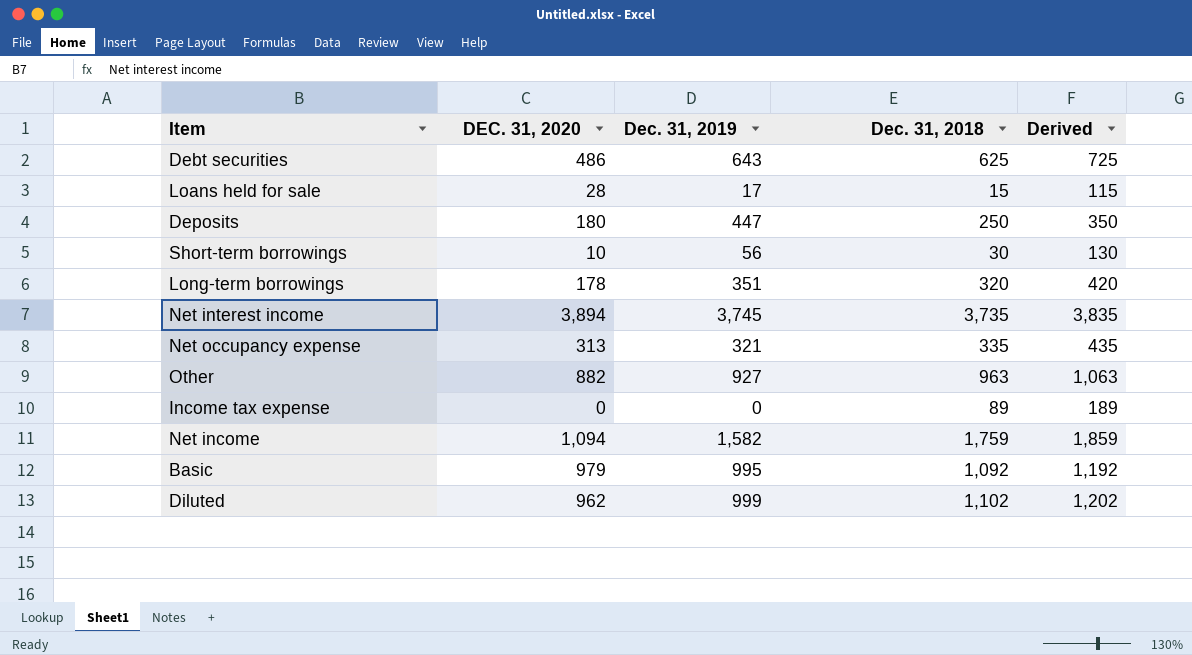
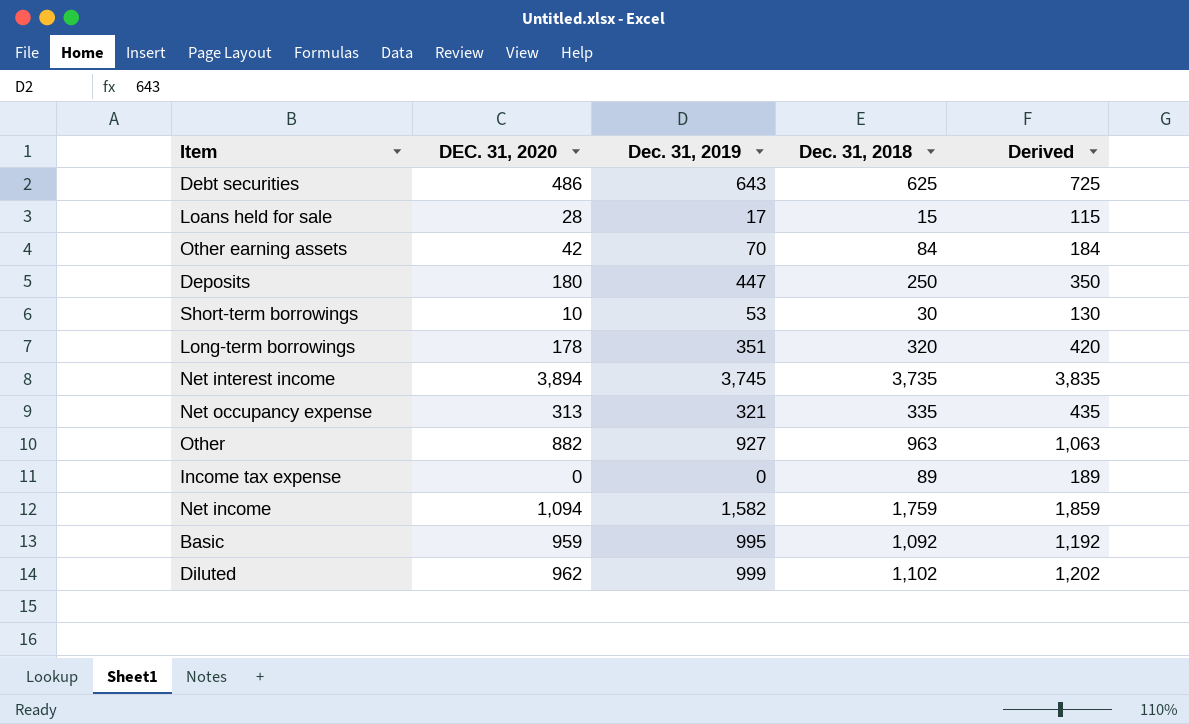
row Other earning assets: none -> 42 | 70 | 84 | 184
Short-term borrowings | Dec. 31, 2019: 56 -> 53
Basic | DEC. 31, 2020: 979 -> 959

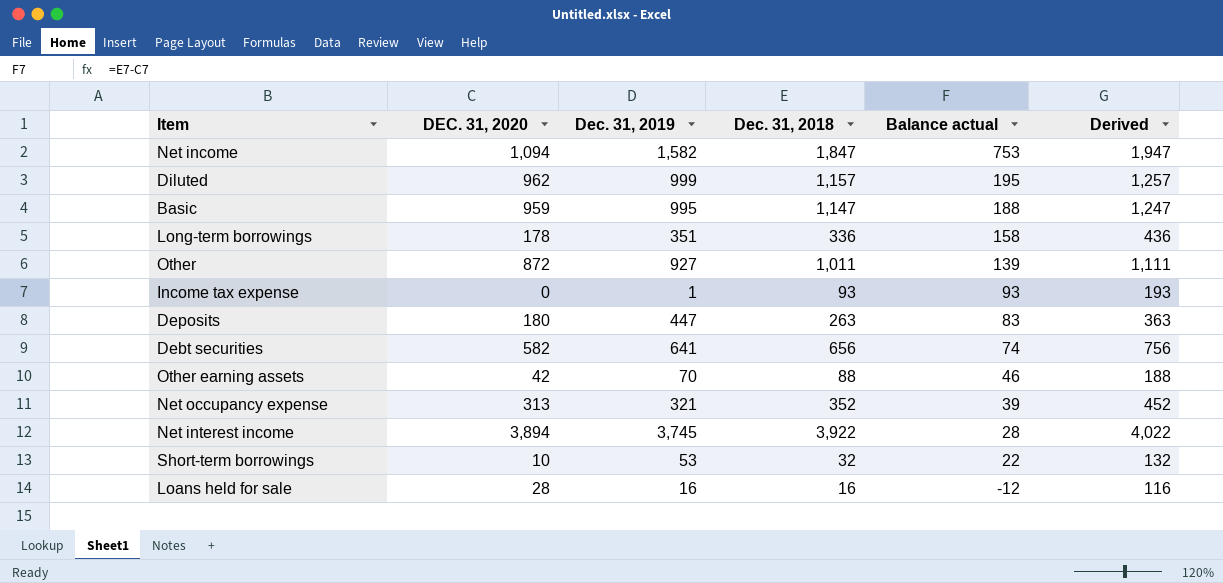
row order: none -> Balance actual descending
column Balance actual | formula: none -> [Dec. 31, 2018] - [DEC. 31, 2020]
Net income | Dec. 31, 2018: 1,759 -> 1,847
Net income | Derived: 1,859 -> 1,947
Diluted | Dec. 31, 2018: 1,102 -> 1,157
Diluted | Derived: 1,202 -> 1,257
Basic | Dec. 31, 2018: 1,092 -> 1,147
Basic | Derived: 1,192 -> 1,247
Long-term borrowings | Dec. 31, 2018: 320 -> 336
Long-term borrowings | Derived: 420 -> 436
Other | DEC. 31, 2020: 882 -> 872
Other | Dec. 31, 2018: 963 -> 1,011
Other | Derived: 1,063 -> 1,111
Income tax expense | Dec. 31, 2019: 0 -> 1
Income tax expense | Dec. 31, 2018: 89 -> 93
Income tax expense | Derived: 189 -> 193
Deposits | Dec. 31, 2018: 250 -> 263
Deposits | Derived: 350 -> 363
Debt securities | DEC. 31, 2020: 486 -> 582
Debt securities | Dec. 31, 2019: 643 -> 641
Debt securities | Dec. 31, 2018: 625 -> 656
Debt securities | Derived: 725 -> 756
Other earning assets | Dec. 31, 2018: 84 -> 88
Other earning assets | Derived: 184 -> 188
Net occupancy expense | Dec. 31, 2018: 335 -> 352
Net occupancy expense | Derived: 435 -> 452
Net interest income | Dec. 31, 2018: 3,735 -> 3,922
Net interest income | Derived: 3,835 -> 4,022
Short-term borrowings | Dec. 31, 2018: 30 -> 32
Short-term borrowings | Derived: 130 -> 132
Loans held for sale | Dec. 31, 2019: 17 -> 16
Loans held for sale | Dec. 31, 2018: 15 -> 16
Loans held for sale | Derived: 115 -> 116

